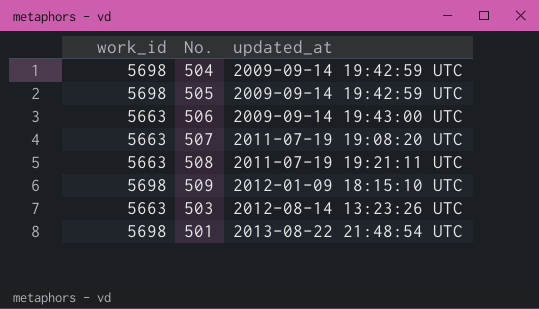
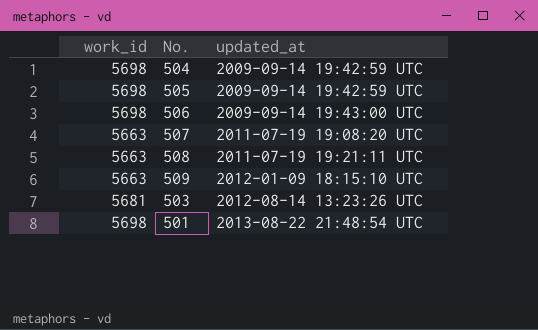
506 | work_id: 5663 -> 5698
509 | work_id: 5698 -> 5663
503 | work_id: 5663 -> 5681

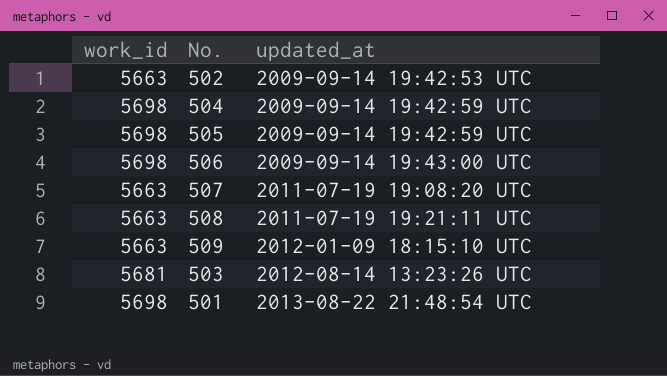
row 502: none -> 5663 | 2009-09-14 19:42:53 UTC

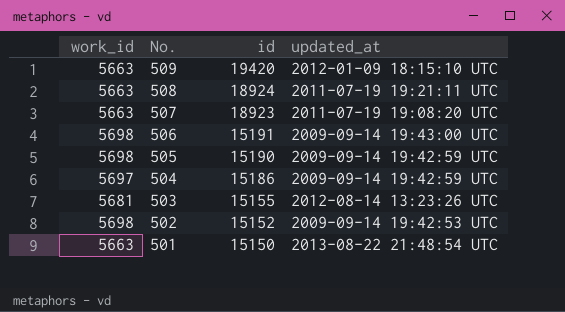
row order: updated_at ascending -> No. descending
column id | position: none -> 3
504 | work_id: 5698 -> 5697
502 | work_id: 5663 -> 5698
501 | work_id: 5698 -> 5663

